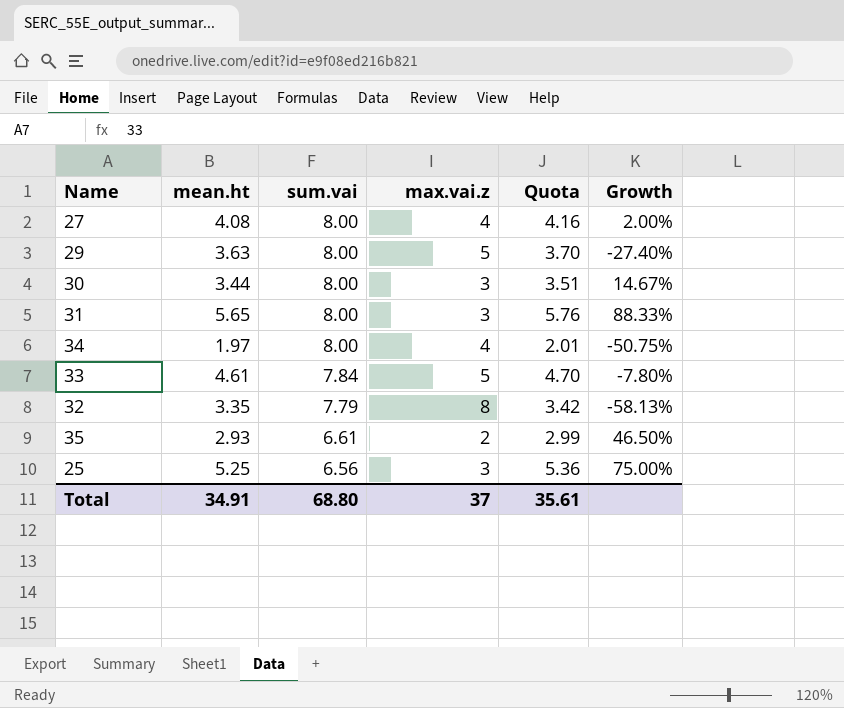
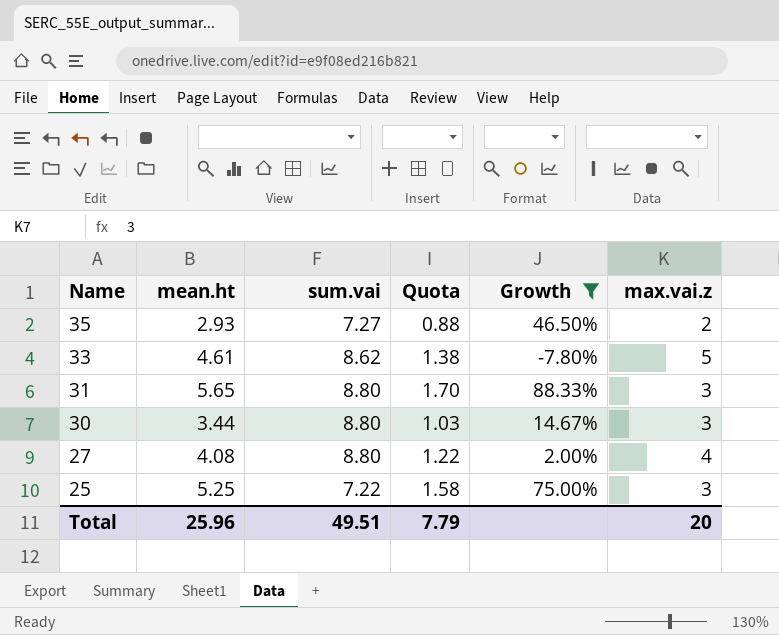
filter: none -> Growth >= -7.80%
row order: sum.vai descending -> Name descending
column Quota | formula: [mean.ht] * 1.02 -> [mean.ht] * 0.3
column max.vai.z | position: 4 -> 6
35 | sum.vai: 6.61 -> 7.27
33 | sum.vai: 7.84 -> 8.62
31 | sum.vai: 8.00 -> 8.80
30 | sum.vai: 8.00 -> 8.80
27 | sum.vai: 8.00 -> 8.80
25 | sum.vai: 6.56 -> 7.22
Total | mean.ht: 34.91 -> 25.96
Total | sum.vai: 68.80 -> 49.51
Total | Quota: 35.61 -> 7.79
Total | max.vai.z: 37 -> 20

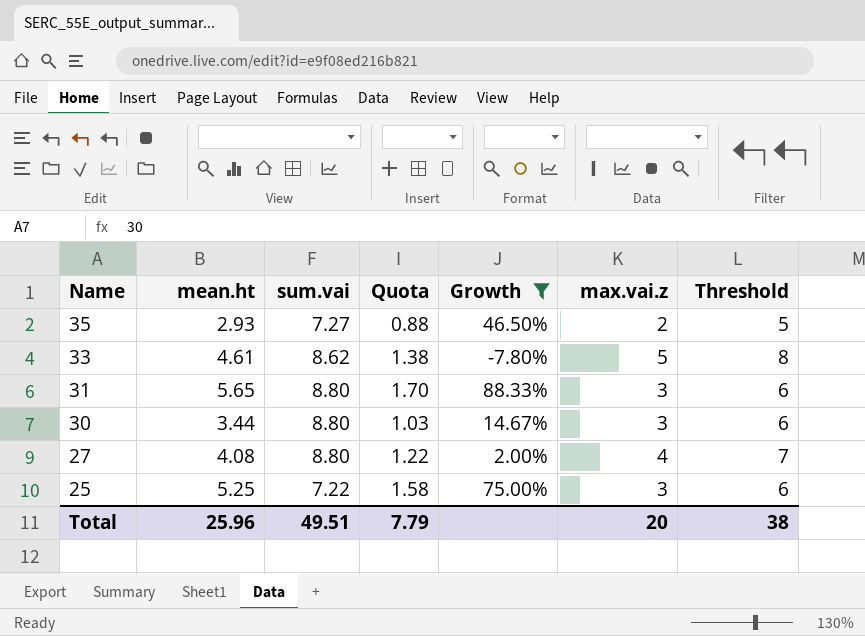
column Threshold | formula: none -> [max.vai.z] + 3

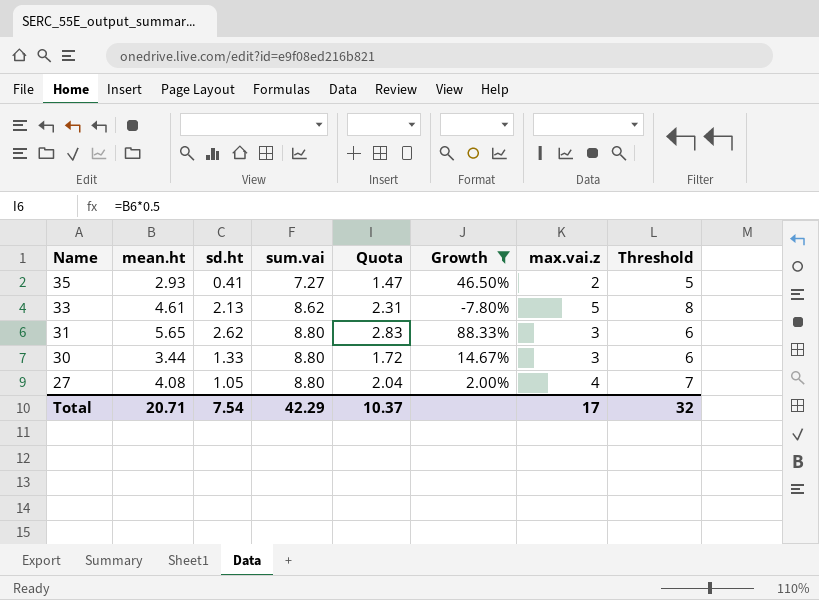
column sd.ht | position: none -> 3
column Quota | formula: [mean.ht] * 0.3 -> [mean.ht] * 0.5
row 25: 5.25 | 7.22 | 1.58 | 75.00% | 3 | 6 -> none
Total | mean.ht: 25.96 -> 20.71
Total | sum.vai: 49.51 -> 42.29
Total | Quota: 7.79 -> 10.37
Total | max.vai.z: 20 -> 17
Total | Threshold: 38 -> 32

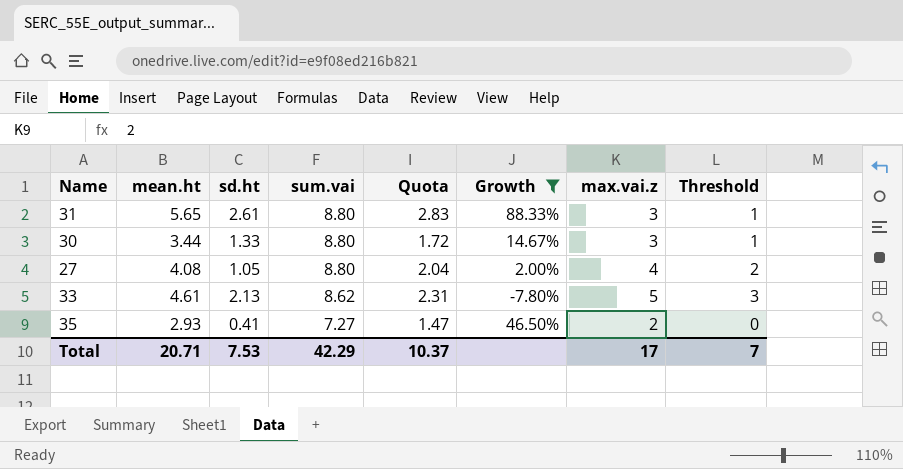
row order: Name descending -> sum.vai descending
column Threshold | formula: [max.vai.z] + 3 -> [max.vai.z] - 2
31 | sd.ht: 2.62 -> 2.61
Total | sd.ht: 7.54 -> 7.53
Total | Threshold: 32 -> 7

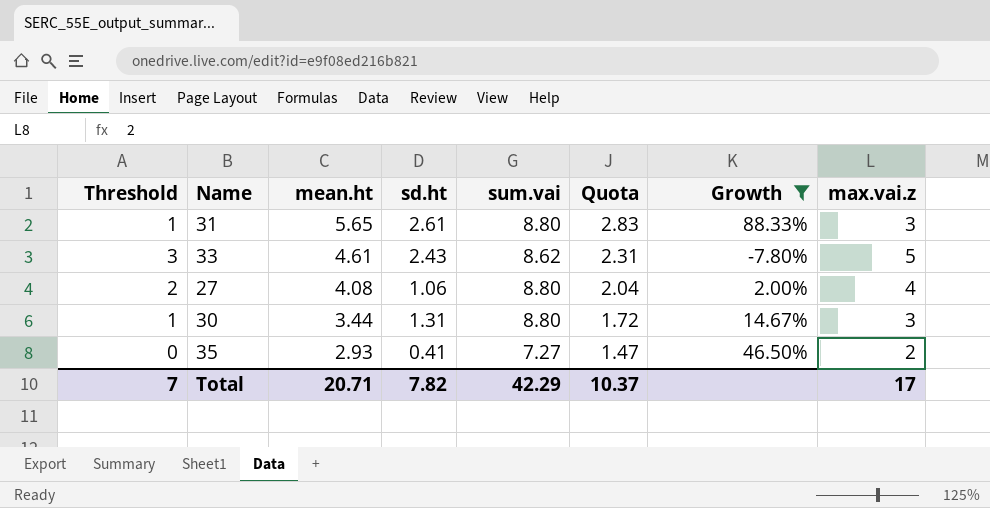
row order: sum.vai descending -> mean.ht descending
column Threshold | position: 8 -> 1
33 | sd.ht: 2.13 -> 2.43
27 | sd.ht: 1.05 -> 1.06
30 | sd.ht: 1.33 -> 1.31
Total | sd.ht: 7.53 -> 7.82

